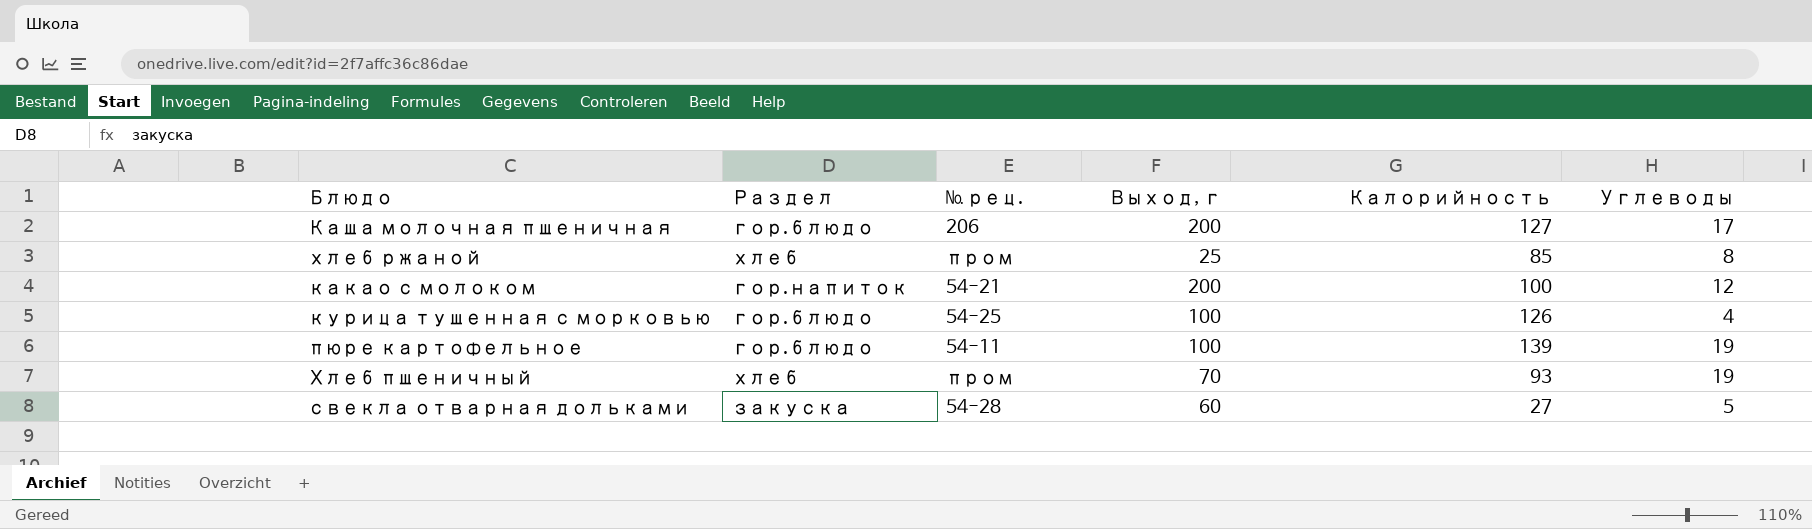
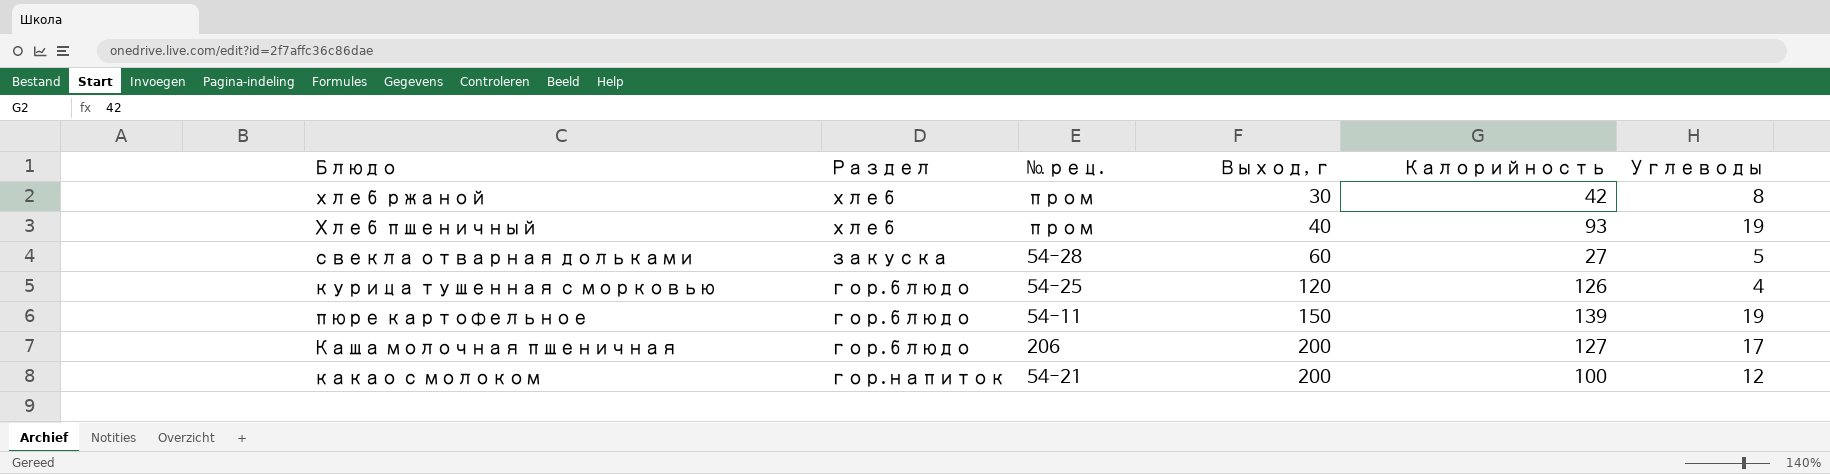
row order: none -> Выход, г ascending
хлеб ржаной | Выход, г: 25 -> 30
хлеб ржаной | Калорийность: 85 -> 42
Хлеб пшеничный | Выход, г: 70 -> 40
курица тушенная с морковью | Выход, г: 100 -> 120
пюре картофельное | Выход, г: 100 -> 150

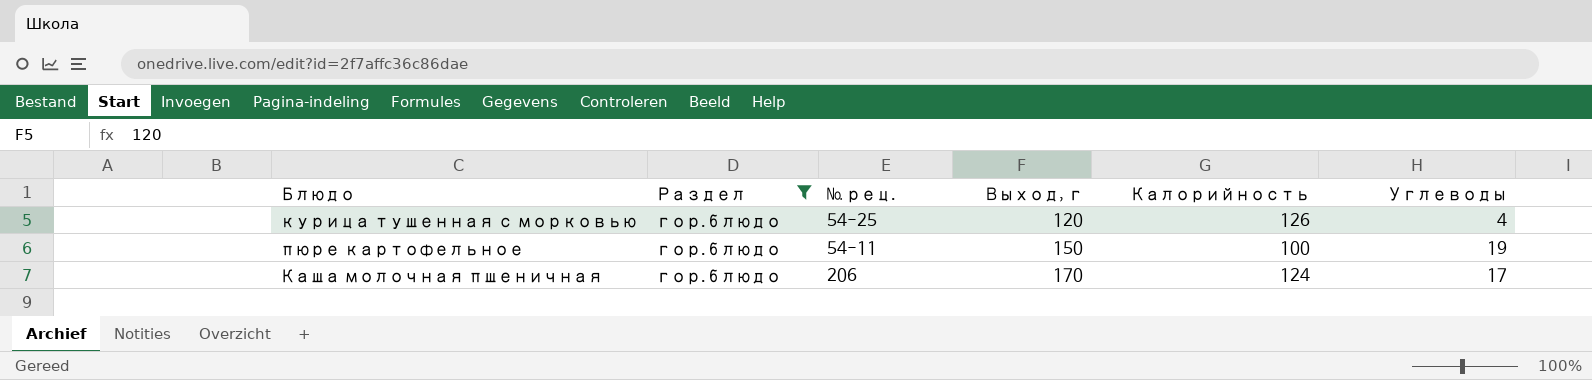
filter: none -> Раздел = гор.блюдо
пюре картофельное | Калорийность: 139 -> 100
Каша молочная пшеничная | Выход, г: 200 -> 170
Каша молочная пшеничная | Калорийность: 127 -> 124

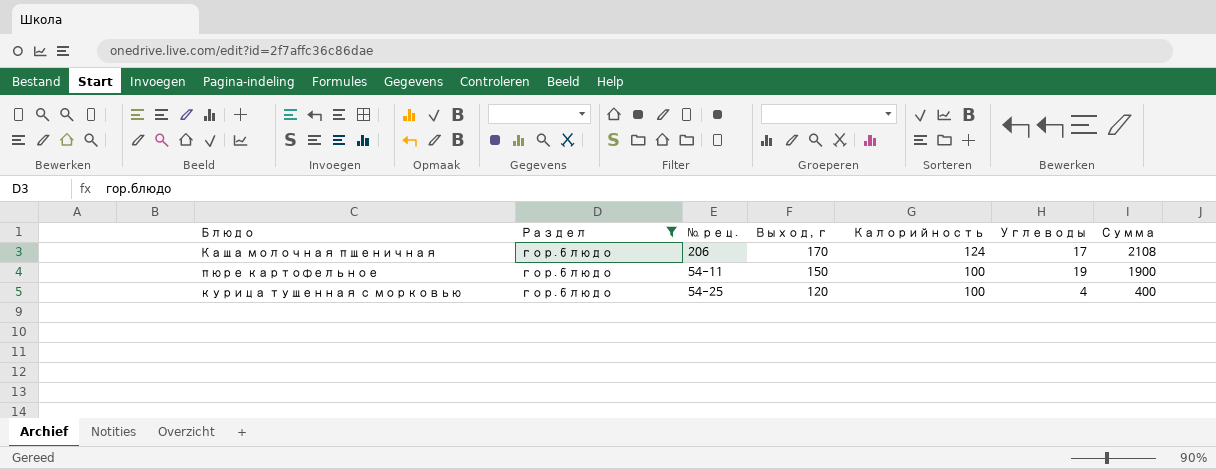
row order: Выход, г ascending -> Выход, г descending
column Сумма | formula: none -> [Калорийность] * [Углеводы]
курица тушенная с морковью | Калорийность: 126 -> 100

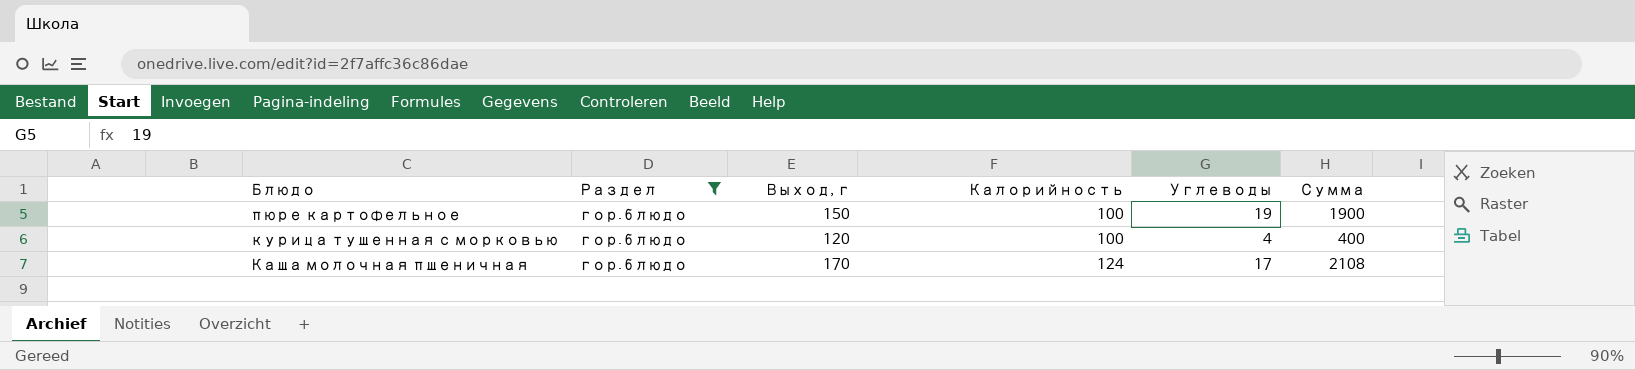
row order: Выход, г descending -> Блюдо descending
column № рец. | position: 3 -> none

